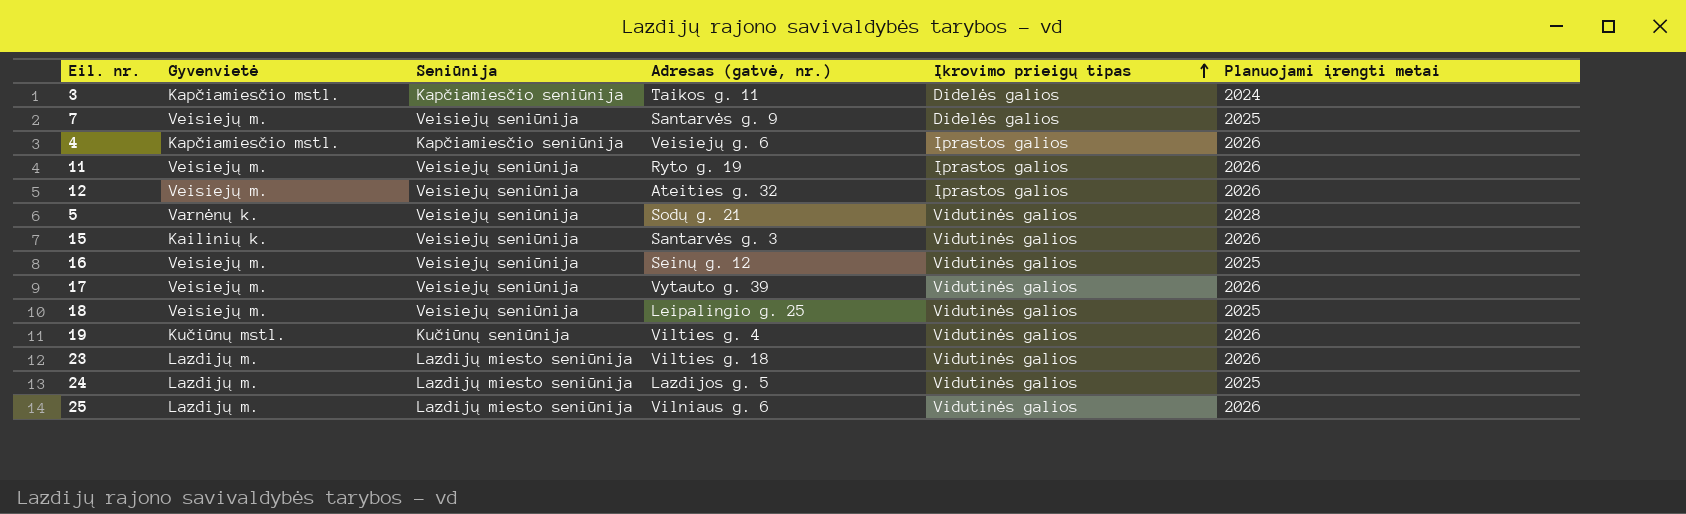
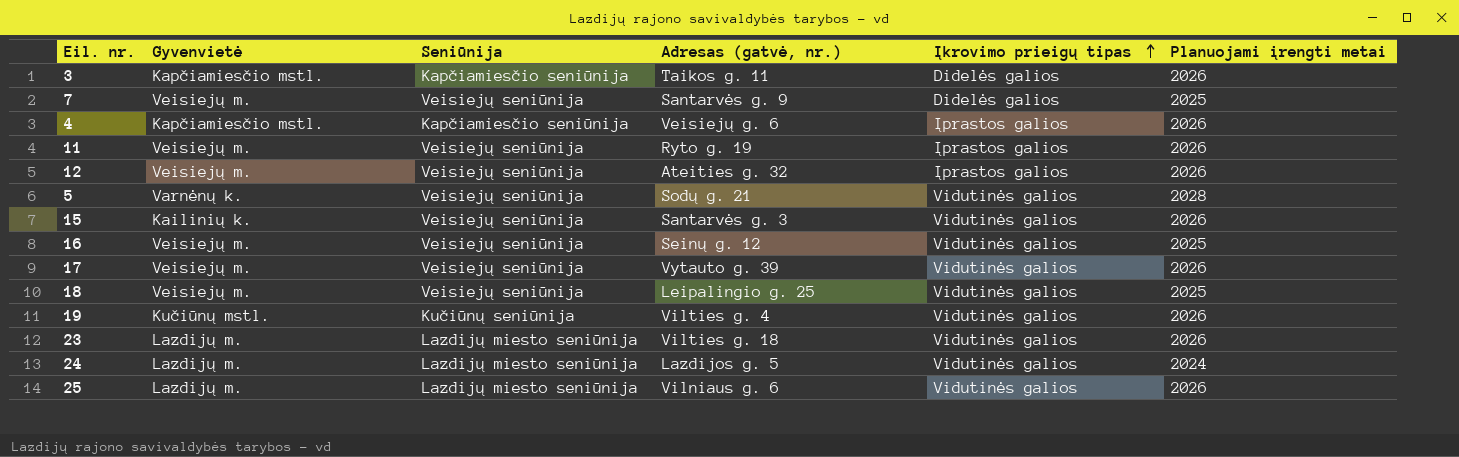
3 | Planuojami įrengti metai: 2024 -> 2026
24 | Planuojami įrengti metai: 2025 -> 2024

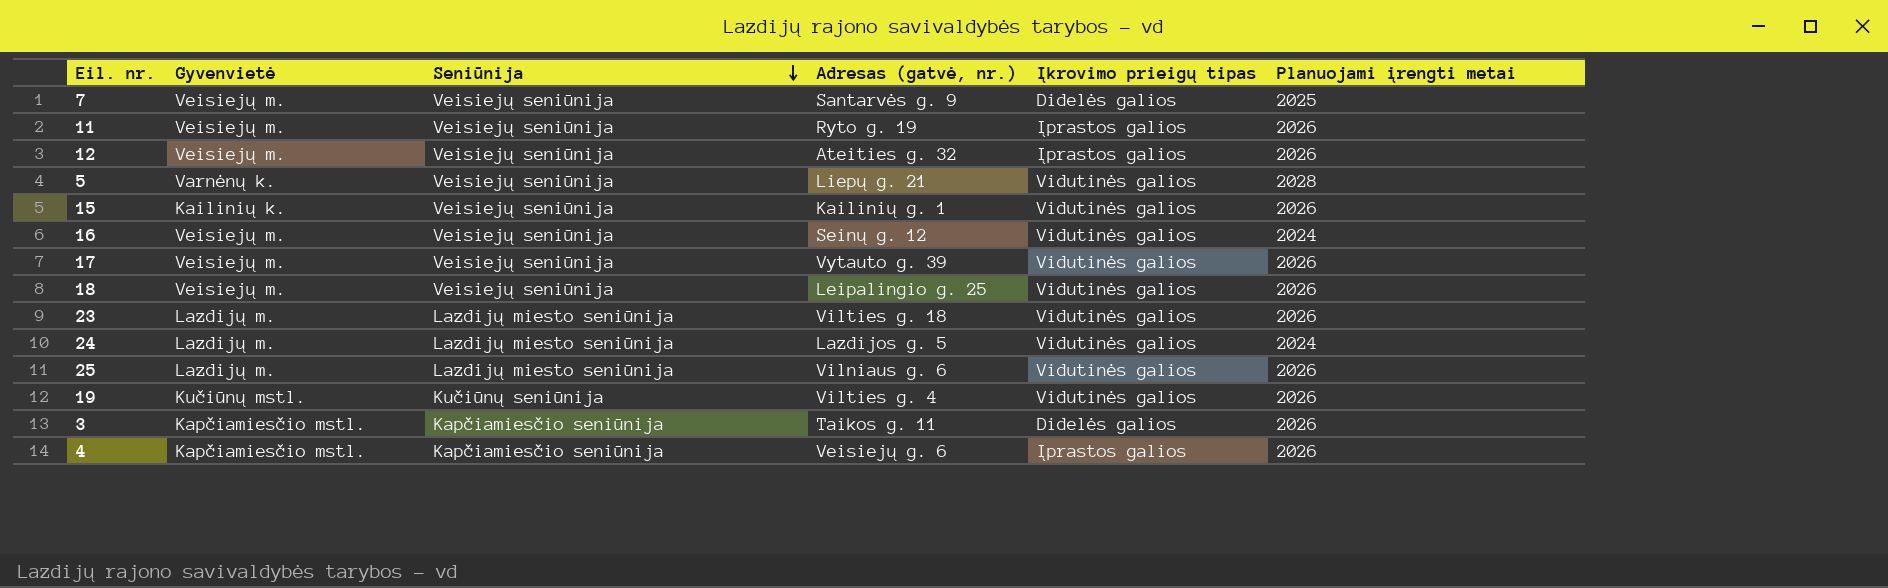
row order: Įkrovimo prieigų tipas ascending -> Seniūnija descending
5 | Adresas (gatvė, nr.): Sodų g. 21 -> Liepų g. 21
15 | Adresas (gatvė, nr.): Santarvės g. 3 -> Kailinių g. 1
16 | Planuojami įrengti metai: 2025 -> 2024
18 | Planuojami įrengti metai: 2025 -> 2026

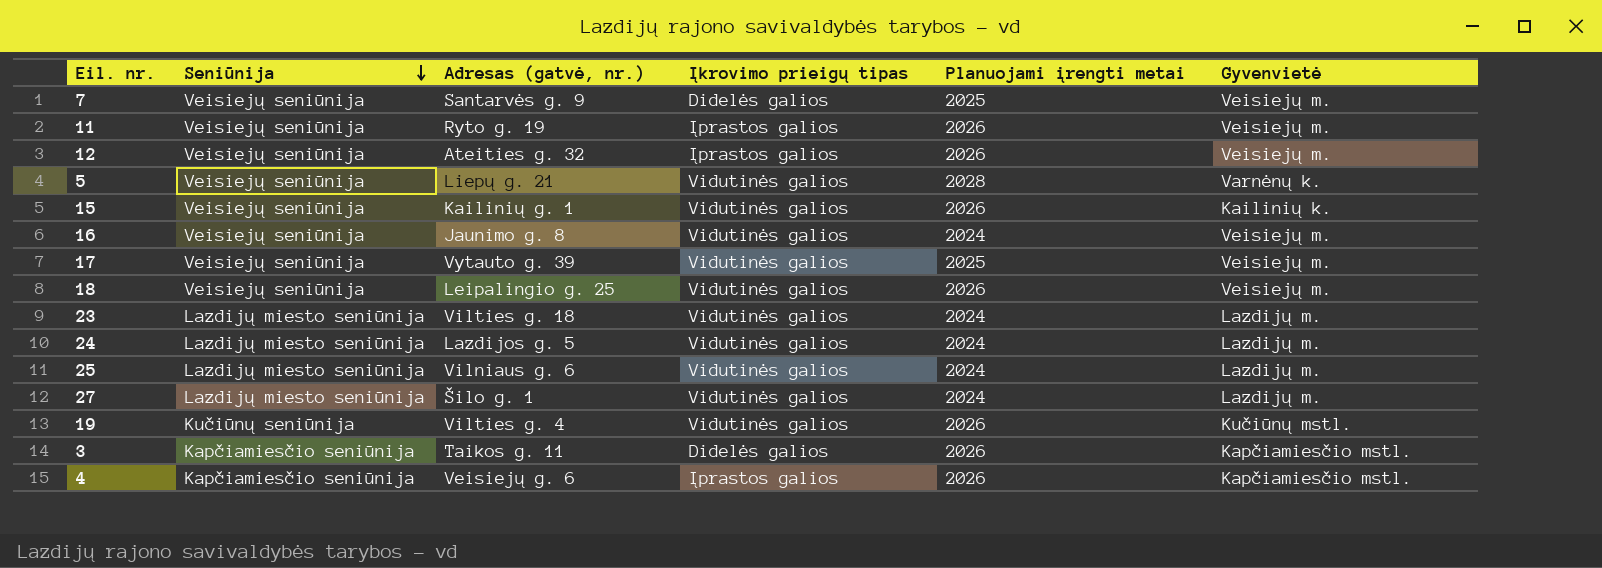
column Gyvenvietė | position: 2 -> 6
16 | Adresas (gatvė, nr.): Seinų g. 12 -> Jaunimo g. 8
17 | Planuojami įrengti metai: 2026 -> 2025
23 | Planuojami įrengti metai: 2026 -> 2024
25 | Planuojami įrengti metai: 2026 -> 2024
row 27: none -> Lazdijų miesto seniūnija | Šilo g. 1 | Vidutinės galios | 2024 | Lazdijų m.

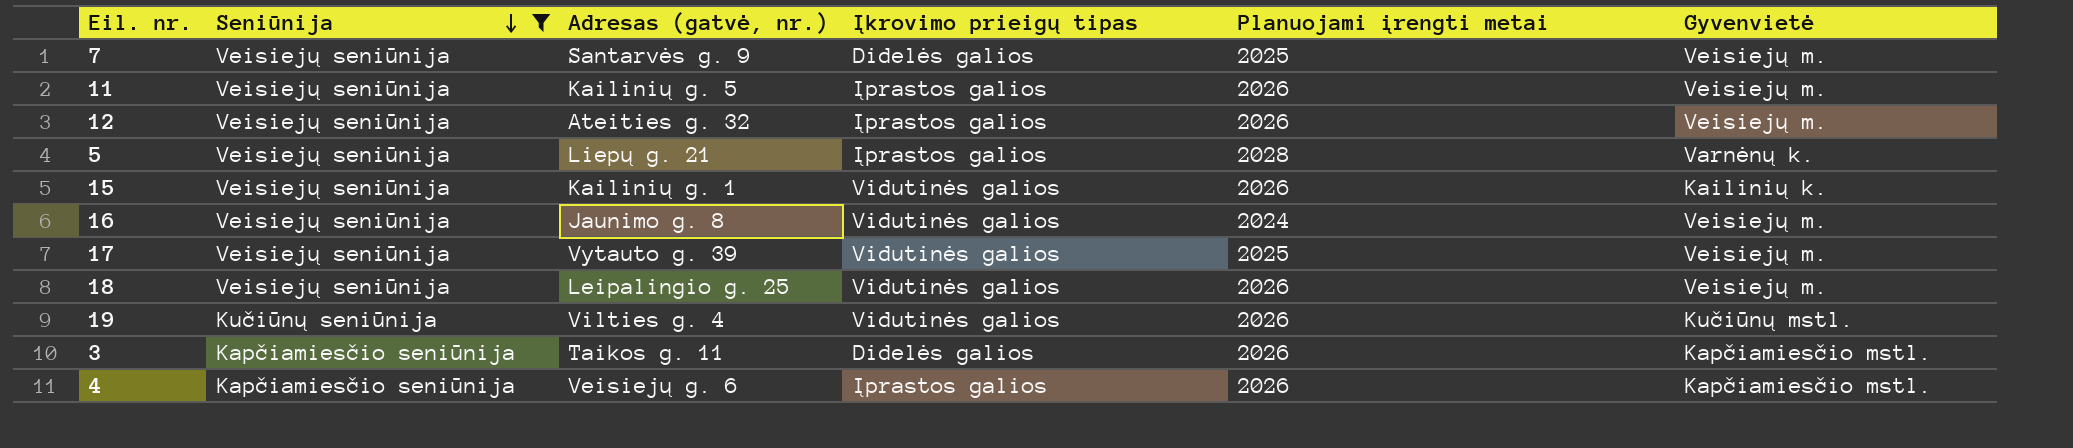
filter: none -> Seniūnija != Lazdijų miesto seniūnija
11 | Adresas (gatvė, nr.): Ryto g. 19 -> Kailinių g. 5
5 | Įkrovimo prieigų tipas: Vidutinės galios -> Įprastos galios

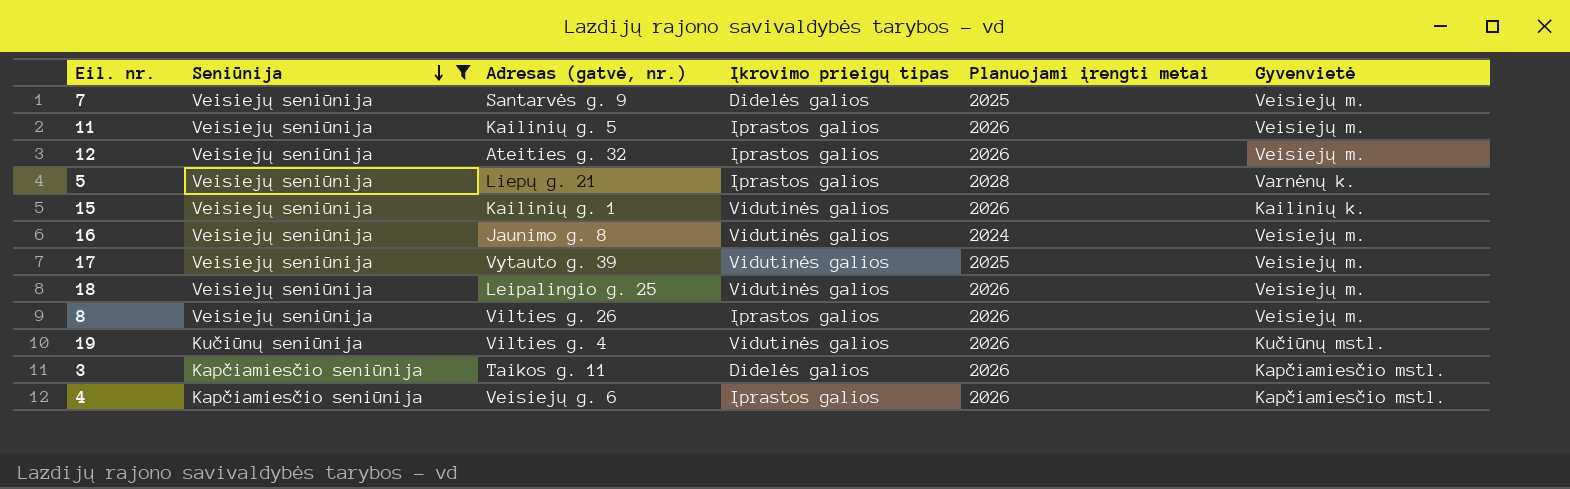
row 8: none -> Veisiejų seniūnija | Vilties g. 26 | Įprastos galios | 2026 | Veisiejų m.

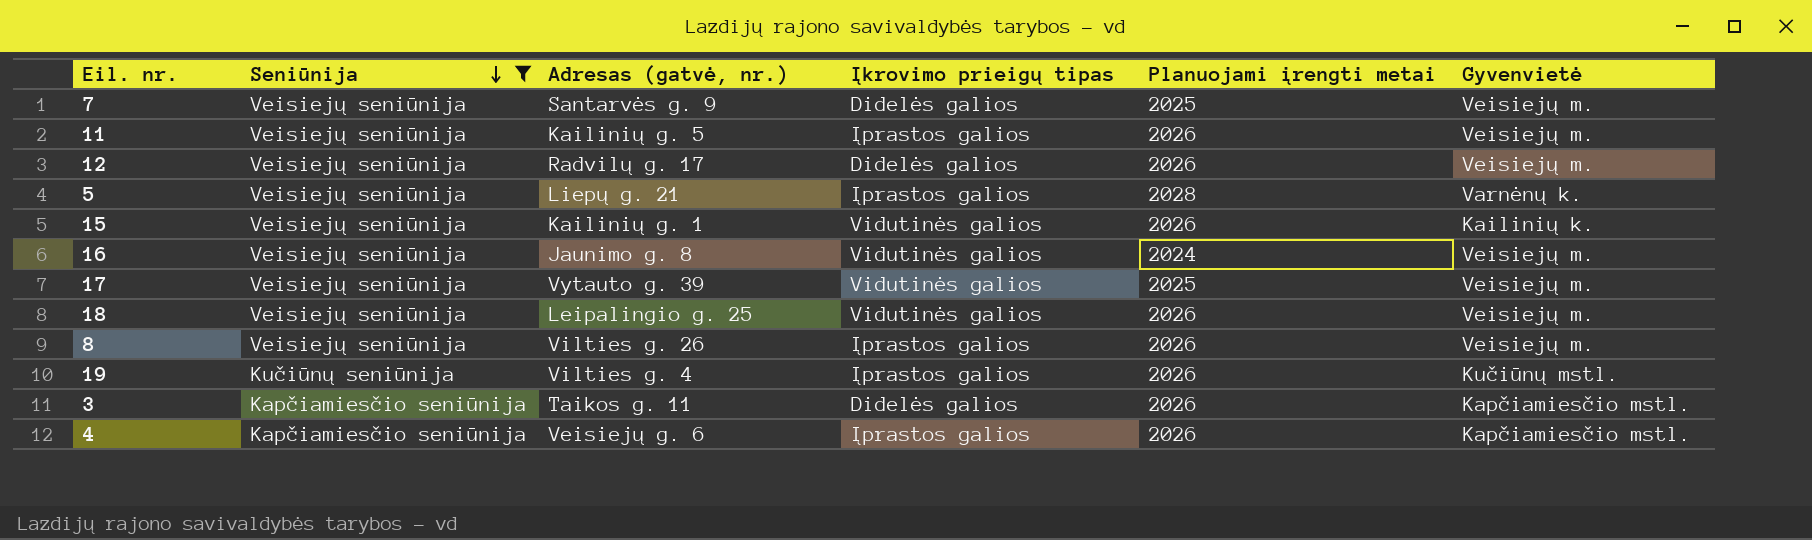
12 | Adresas (gatvė, nr.): Ateities g. 32 -> Radvilų g. 17
12 | Įkrovimo prieigų tipas: Įprastos galios -> Didelės galios
19 | Įkrovimo prieigų tipas: Vidutinės galios -> Įprastos galios

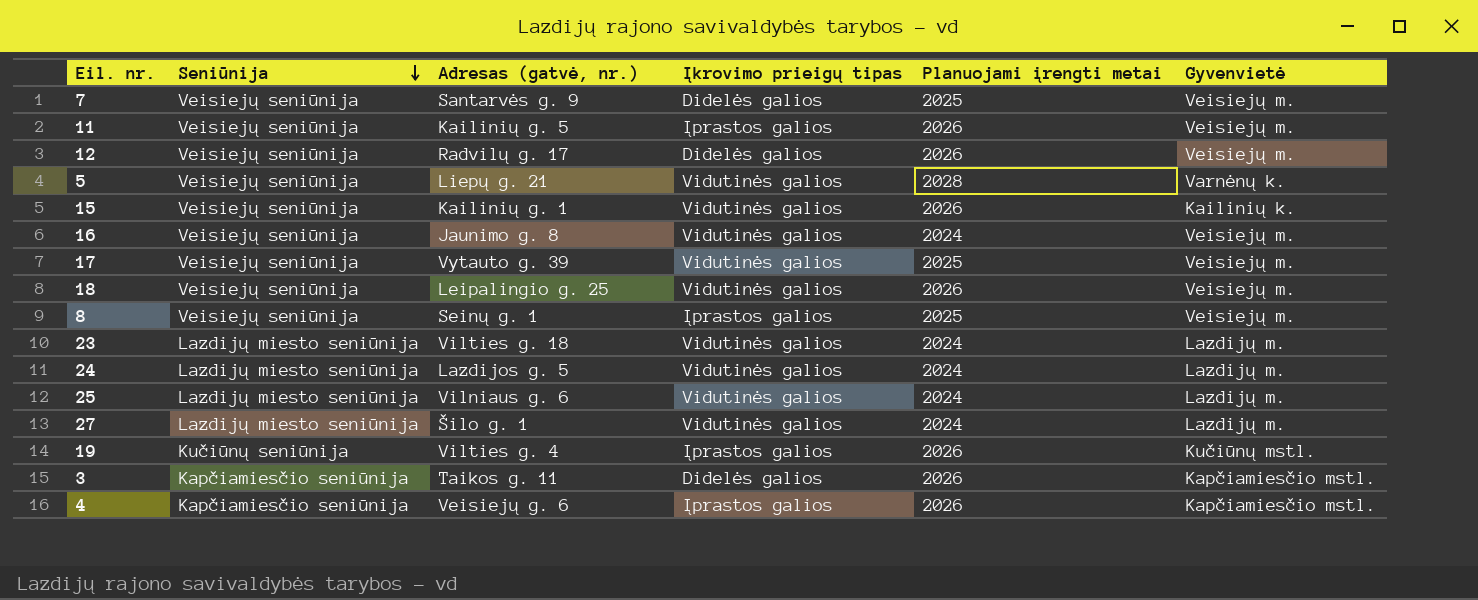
filter: Seniūnija != Lazdijų miesto seniūnija -> none
5 | Įkrovimo prieigų tipas: Įprastos galios -> Vidutinės galios
8 | Adresas (gatvė, nr.): Vilties g. 26 -> Seinų g. 1
8 | Planuojami įrengti metai: 2026 -> 2025

